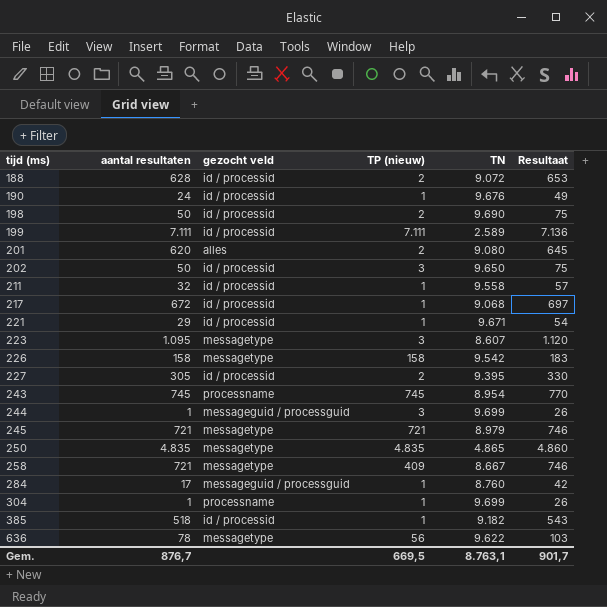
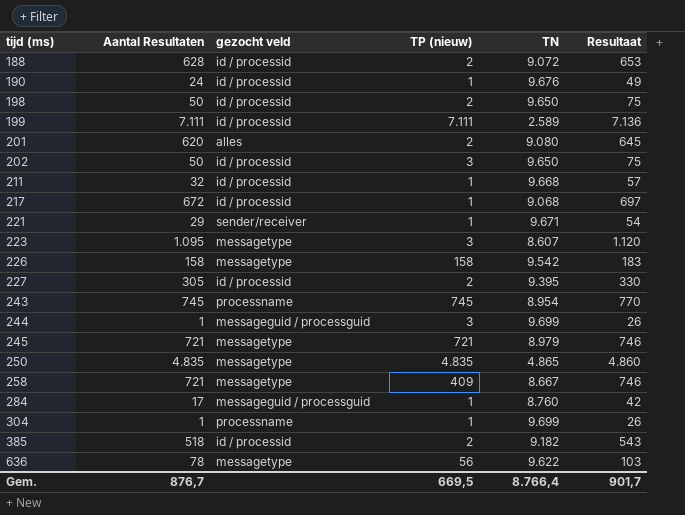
column name: aantal resultaten -> Aantal Resultaten
198 | TN: 9.690 -> 9.650
211 | TN: 9.558 -> 9.668
221 | gezocht veld: id / processid -> sender/receiver
385 | TP (nieuw): 1 -> 2
Gem. | TN: 8.763,1 -> 8.766,4

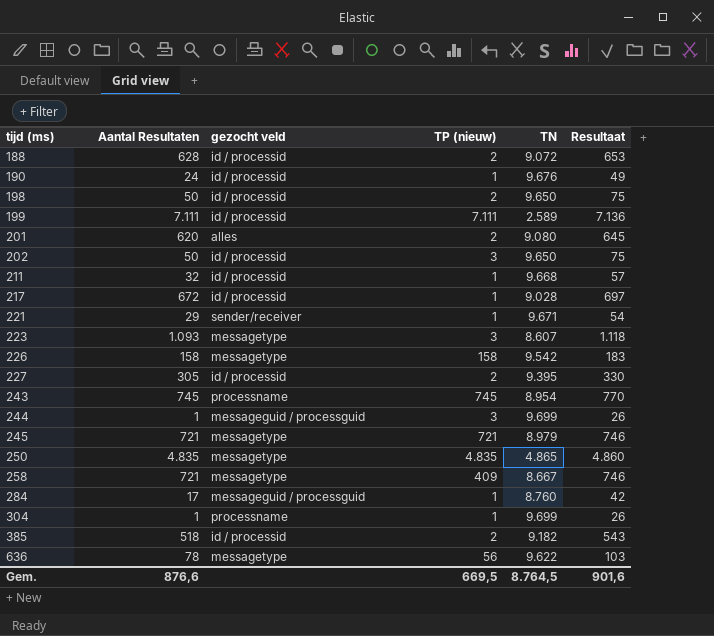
217 | TN: 9.068 -> 9.028
223 | Aantal Resultaten: 1.095 -> 1.093
223 | Resultaat: 1.120 -> 1.118
Gem. | Aantal Resultaten: 876,7 -> 876,6
Gem. | TN: 8.766,4 -> 8.764,5
Gem. | Resultaat: 901,7 -> 901,6

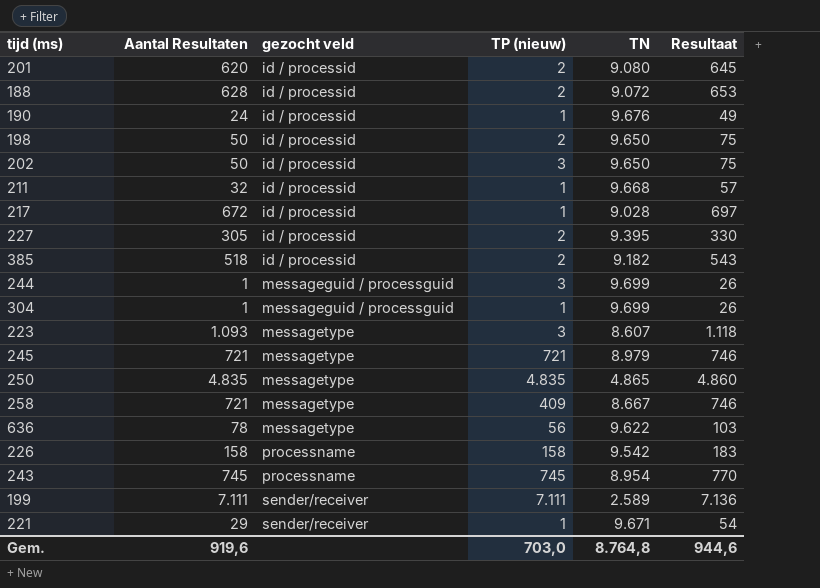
row order: tijd (ms) ascending -> gezocht veld ascending
row 284: 17 | messageguid / processguid | 1 | 8.760 | 42 -> none
201 | gezocht veld: alles -> id / processid
304 | gezocht veld: processname -> messageguid / processguid
226 | gezocht veld: messagetype -> processname
199 | gezocht veld: id / processid -> sender/receiver
Gem. | Aantal Resultaten: 876,6 -> 919,6
Gem. | TP (nieuw): 669,5 -> 703,0
Gem. | TN: 8.764,5 -> 8.764,8
Gem. | Resultaat: 901,6 -> 944,6

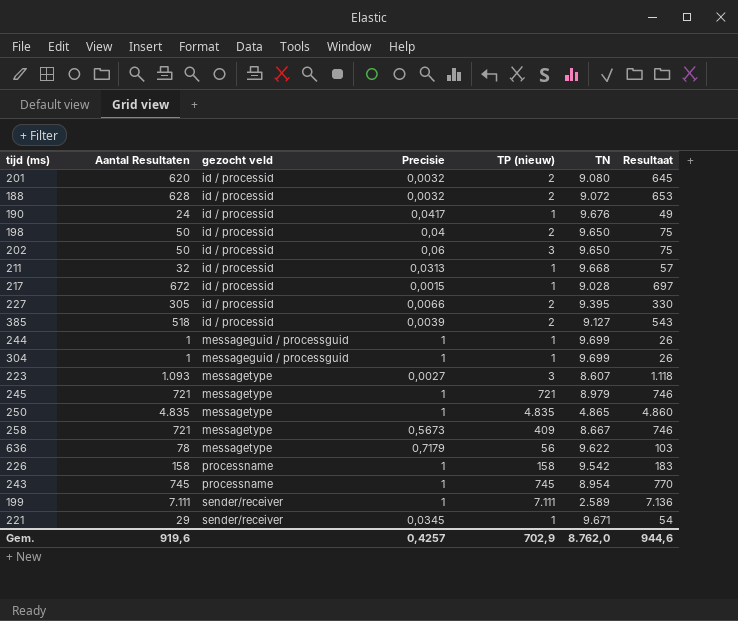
column Precisie | formula: none -> [TP (nieuw)] / [Aantal Resultaten]
385 | TN: 9.182 -> 9.127
244 | TP (nieuw): 3 -> 1
Gem. | TP (nieuw): 703,0 -> 702,9
Gem. | TN: 8.764,8 -> 8.762,0

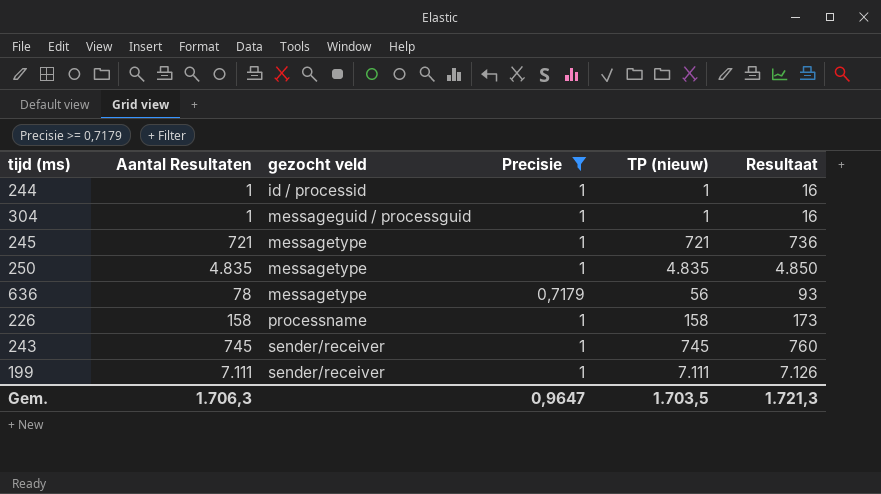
filter: none -> Precisie >= 0,7179
column TN | position: 6 -> none
column Resultaat | formula: [Aantal Resultaten] + 25 -> [Aantal Resultaten] + 15
244 | gezocht veld: messageguid / processguid -> id / processid
243 | gezocht veld: processname -> sender/receiver
Gem. | Aantal Resultaten: 919,6 -> 1.706,3
Gem. | Precisie: 0,4257 -> 0,9647
Gem. | TP (nieuw): 702,9 -> 1.703,5
Gem. | Resultaat: 944,6 -> 1.721,3

